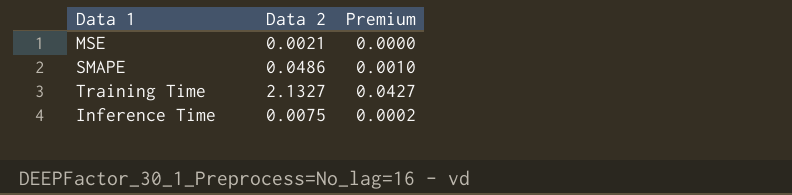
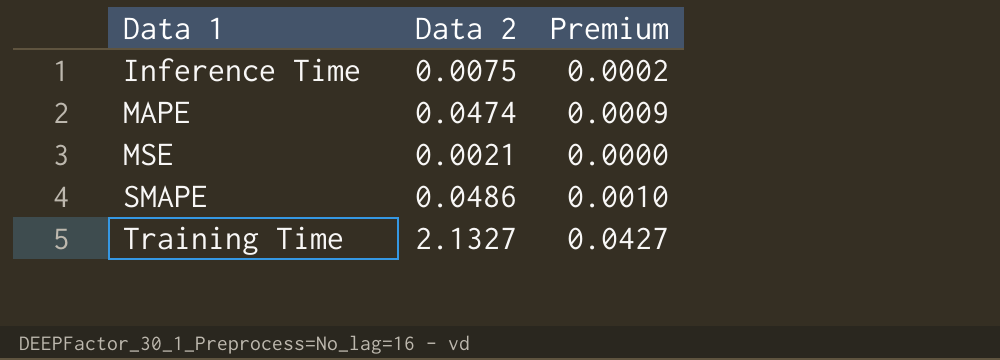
row order: none -> Data 1 ascending
row MAPE: none -> 0.0474 | 0.0009

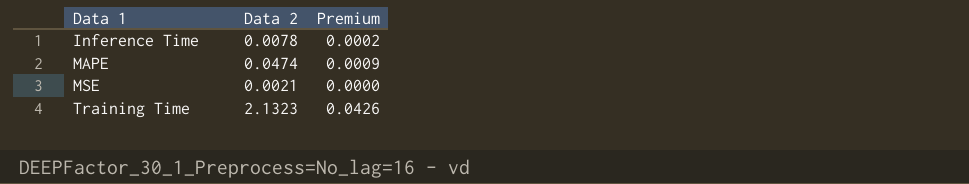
row SMAPE: 0.0486 | 0.0010 -> none
Inference Time | Data 2: 0.0075 -> 0.0078
Training Time | Data 2: 2.1327 -> 2.1323
Training Time | Premium: 0.0427 -> 0.0426

